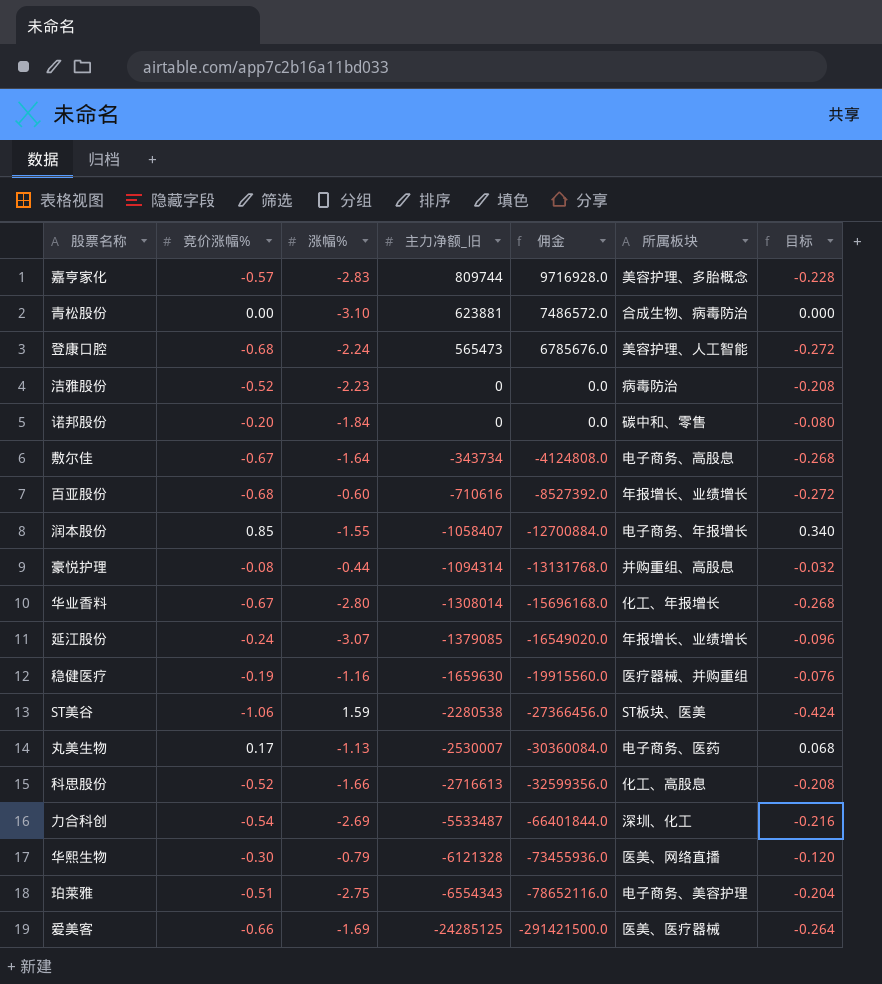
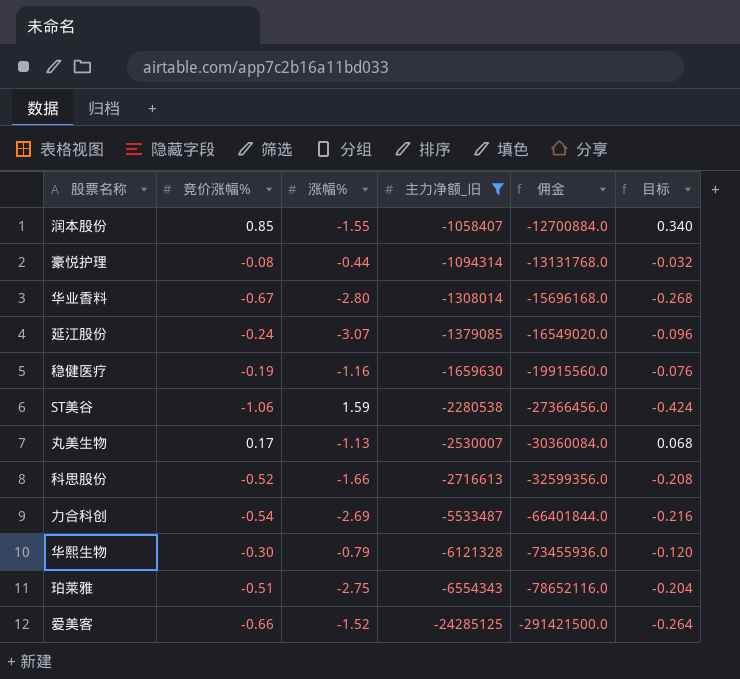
filter: none -> 主力净额_旧 <= -1058407
column 所属板块 | position: 6 -> none
爱美客 | 涨幅%: -1.69 -> -1.52

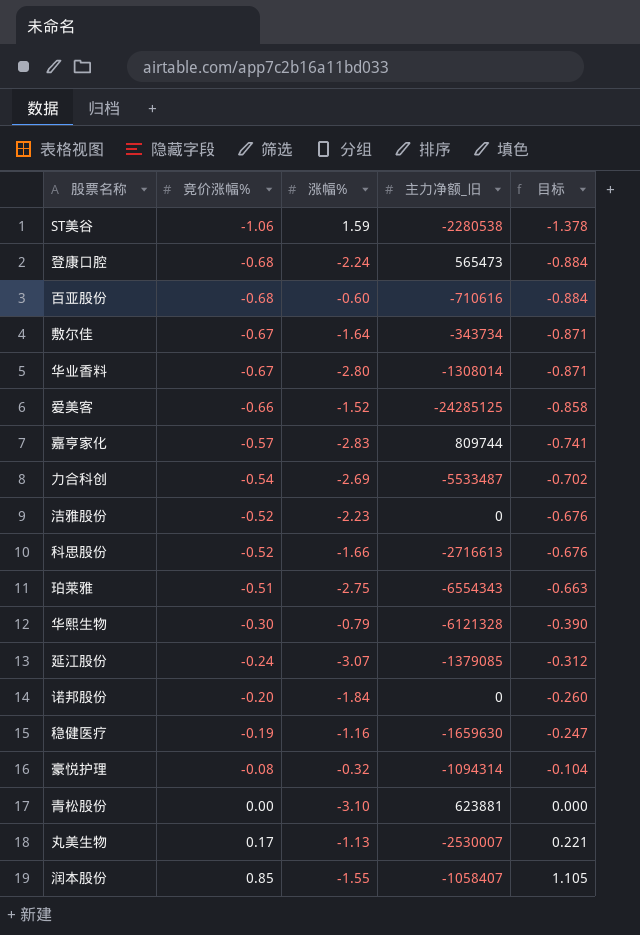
filter: 主力净额_旧 <= -1058407 -> none
row order: 主力净额_旧 descending -> 竞价涨幅% ascending
column 佣金 | formula: [主力净额_旧] * 12 -> none
column 目标 | formula: [竞价涨幅%] * 0.4 -> [竞价涨幅%] * 1.3
豪悦护理 | 涨幅%: -0.44 -> -0.32

